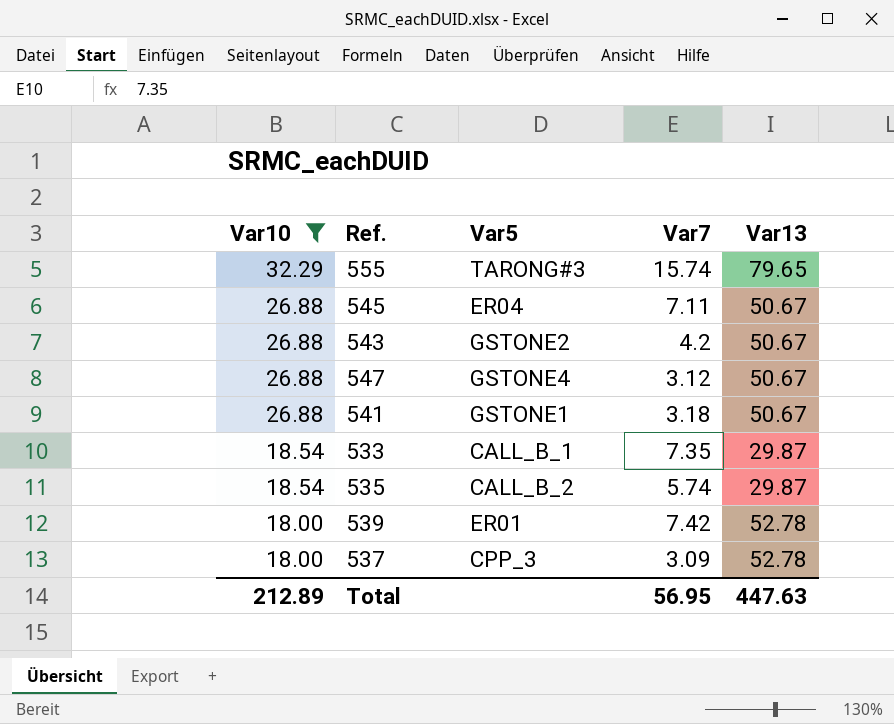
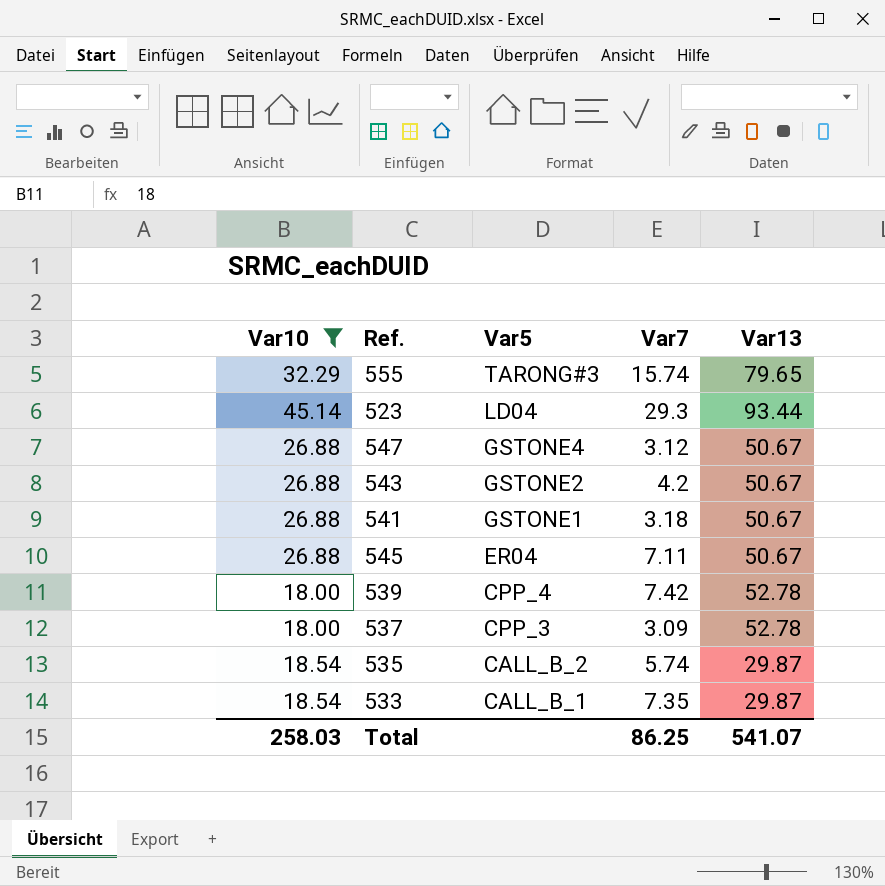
row order: Var10 descending -> Var5 descending
row 523: none -> 45.14 | LD04 | 29.3 | 93.44
539 | Var5: ER01 -> CPP_4
Total | Var10: 212.89 -> 258.03
Total | Var7: 56.95 -> 86.25
Total | Var13: 447.63 -> 541.07

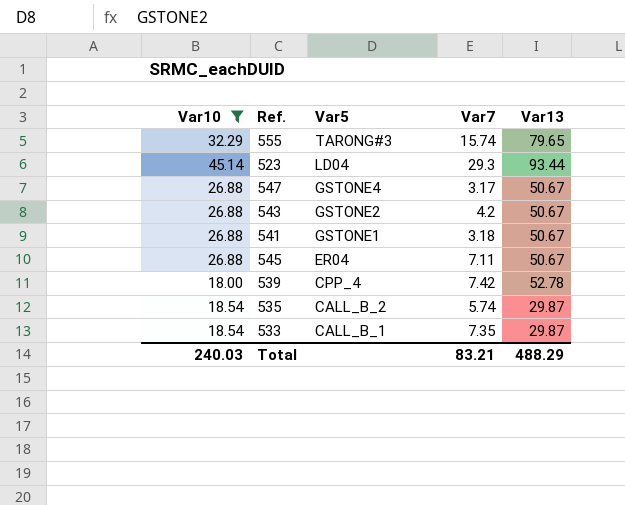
row 537: 18.00 | CPP_3 | 3.09 | 52.78 -> none
547 | Var7: 3.12 -> 3.17
Total | Var10: 258.03 -> 240.03
Total | Var7: 86.25 -> 83.21
Total | Var13: 541.07 -> 488.29

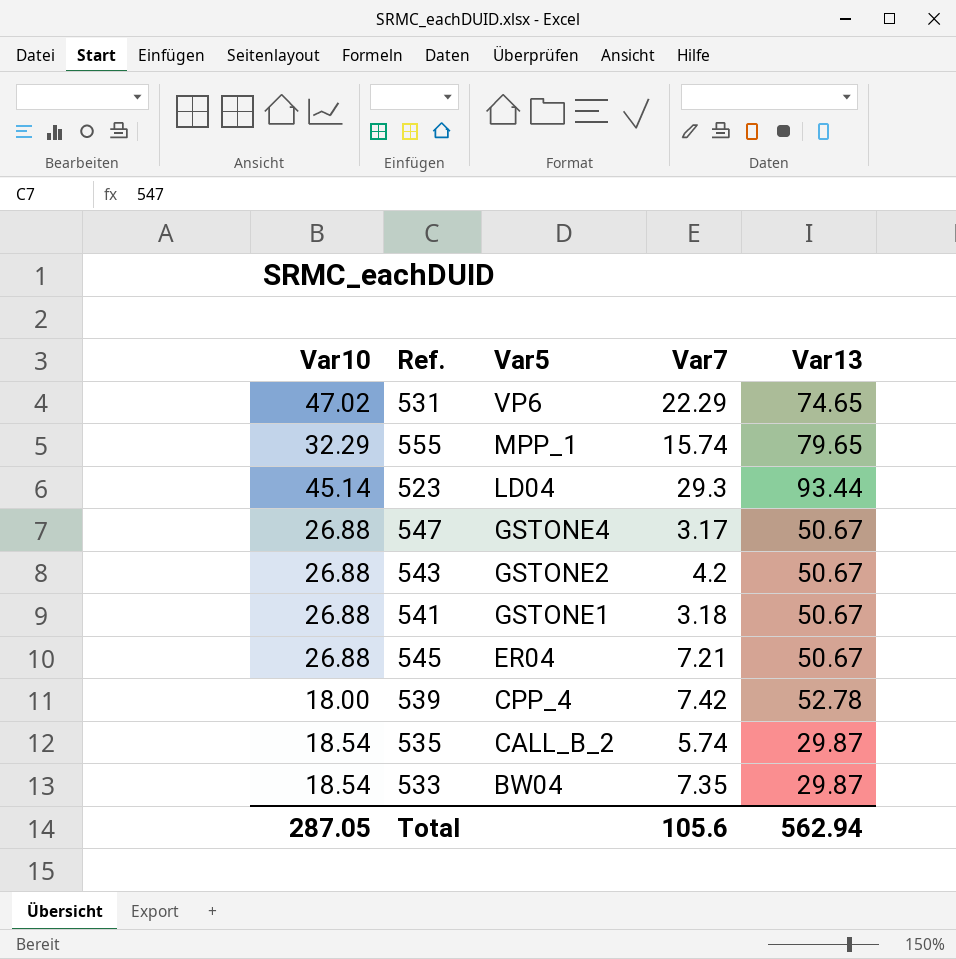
filter: Var10 != 47.02 -> none
555 | Var5: TARONG#3 -> MPP_1
545 | Var7: 7.11 -> 7.21
533 | Var5: CALL_B_1 -> BW04
Total | Var10: 240.03 -> 287.05
Total | Var7: 83.21 -> 105.6
Total | Var13: 488.29 -> 562.94

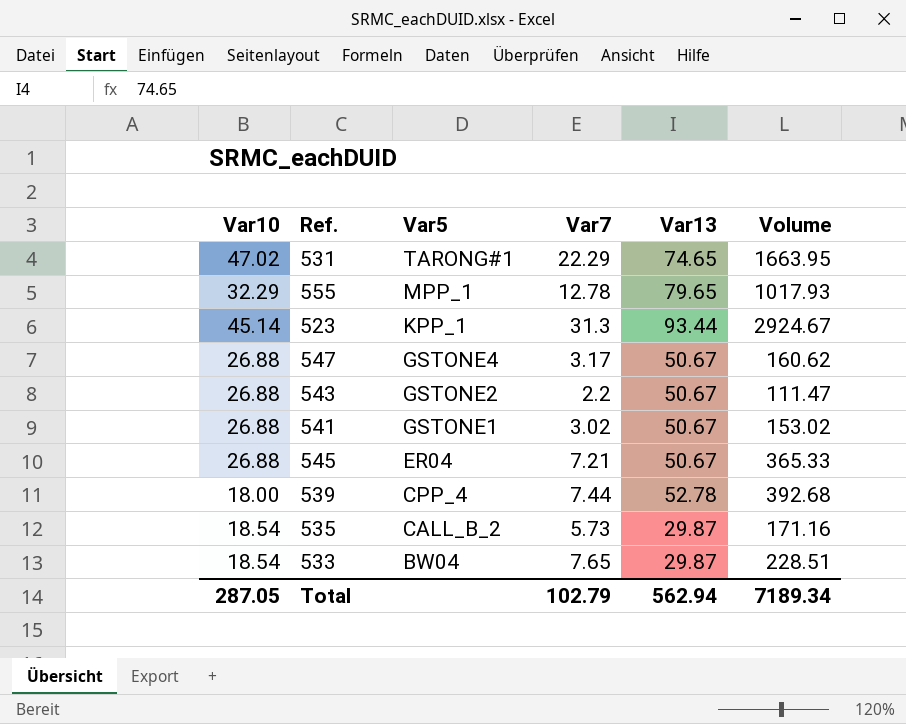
column Volume | formula: none -> [Var7] * [Var13]
531 | Var5: VP6 -> TARONG#1
555 | Var7: 15.74 -> 12.78
523 | Var5: LD04 -> KPP_1
523 | Var7: 29.3 -> 31.3
543 | Var7: 4.2 -> 2.2
541 | Var7: 3.18 -> 3.02
539 | Var7: 7.42 -> 7.44
535 | Var7: 5.74 -> 5.73
533 | Var7: 7.35 -> 7.65
Total | Var7: 105.6 -> 102.79

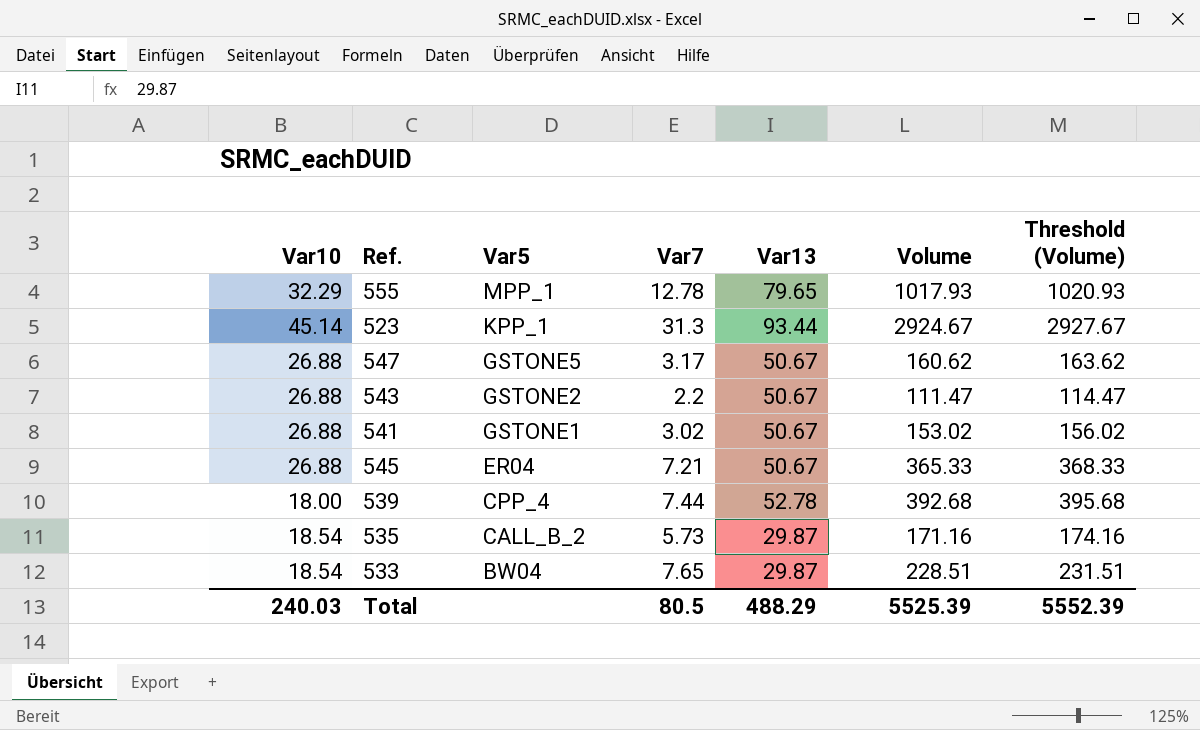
column Threshold (Volume) | formula: none -> [Volume] + 3
row 531: 47.02 | TARONG#1 | 22.29 | 74.65 | 1663.95 -> none
547 | Var5: GSTONE4 -> GSTONE5
Total | Var10: 287.05 -> 240.03
Total | Var7: 102.79 -> 80.5
Total | Var13: 562.94 -> 488.29
Total | Volume: 7189.34 -> 5525.39

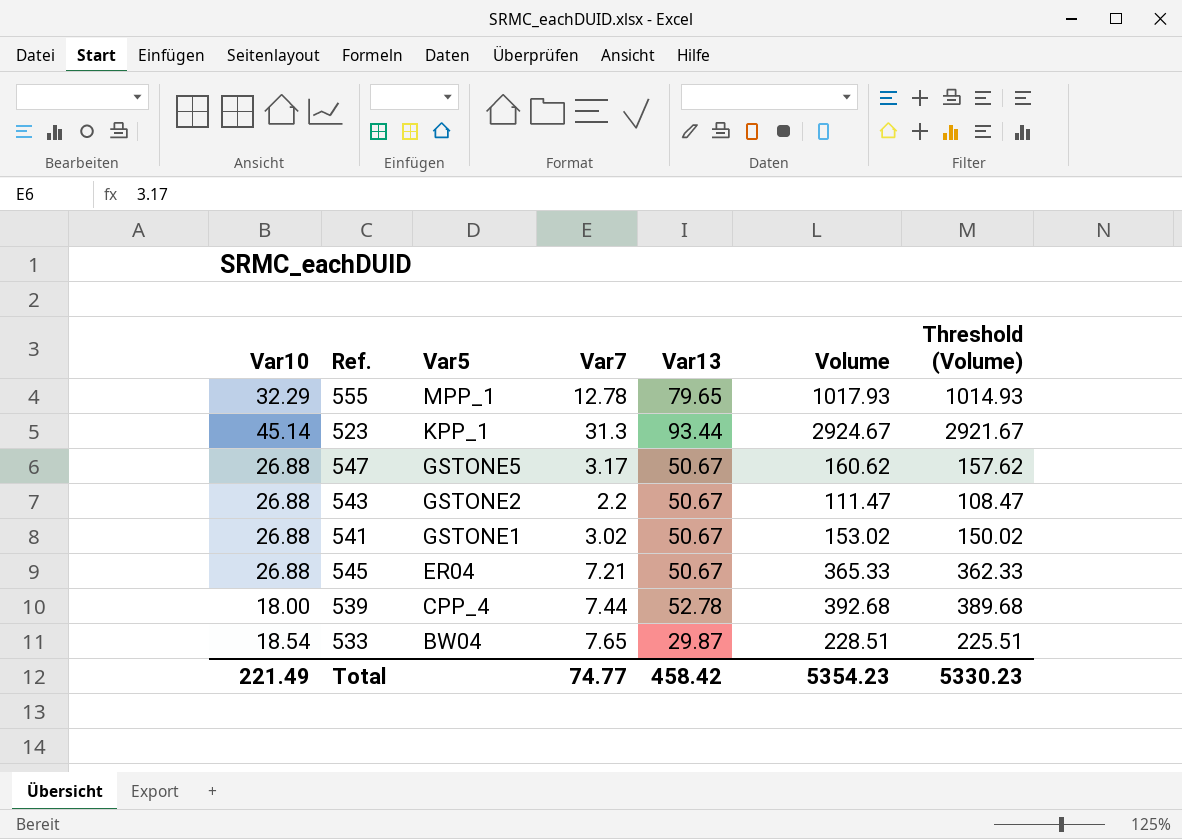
column Threshold (Volume) | formula: [Volume] + 3 -> [Volume] - 3
row 535: 18.54 | CALL_B_2 | 5.73 | 29.87 | 171.16 | 174.16 -> none
Total | Var10: 240.03 -> 221.49
Total | Var7: 80.5 -> 74.77
Total | Var13: 488.29 -> 458.42
Total | Volume: 5525.39 -> 5354.23
Total | Threshold (Volume): 5552.39 -> 5330.23

